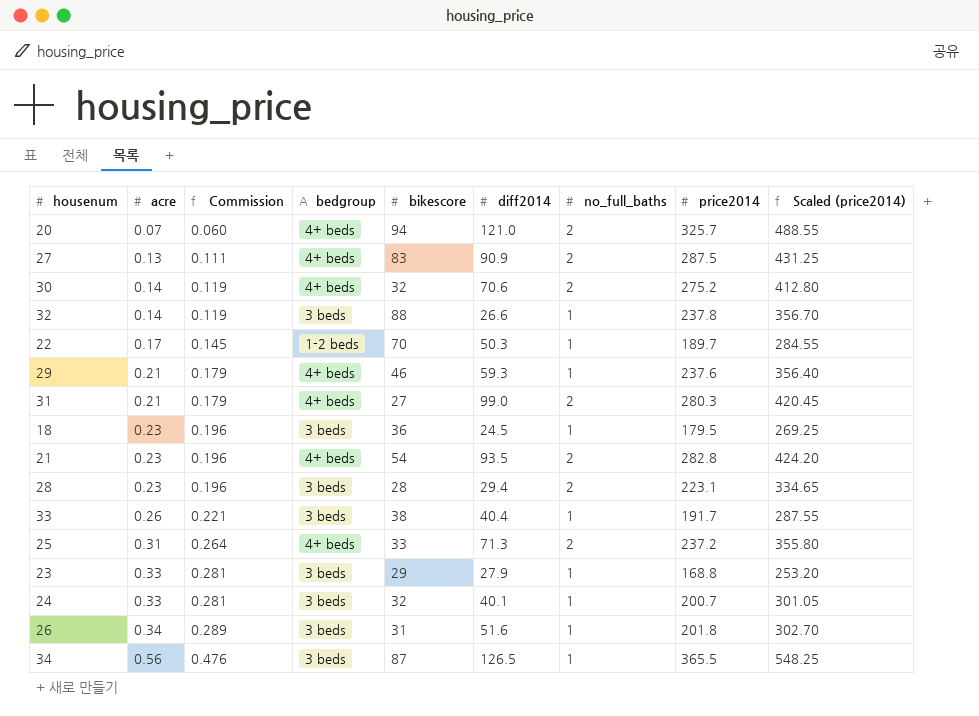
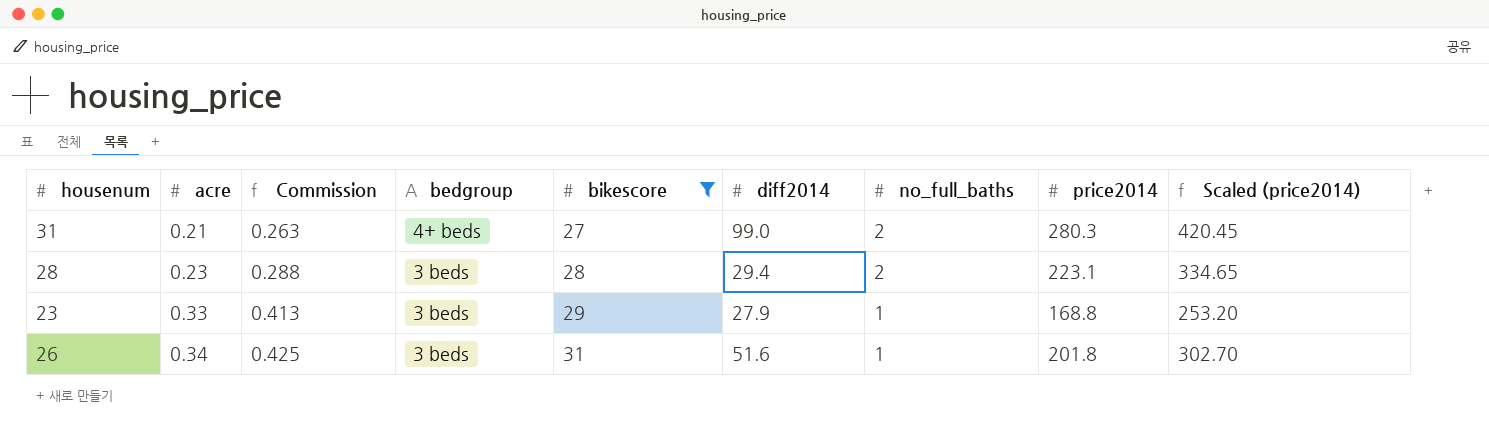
filter: none -> bikescore <= 31
column Commission | formula: [acre] * 0.85 -> [acre] * 1.25

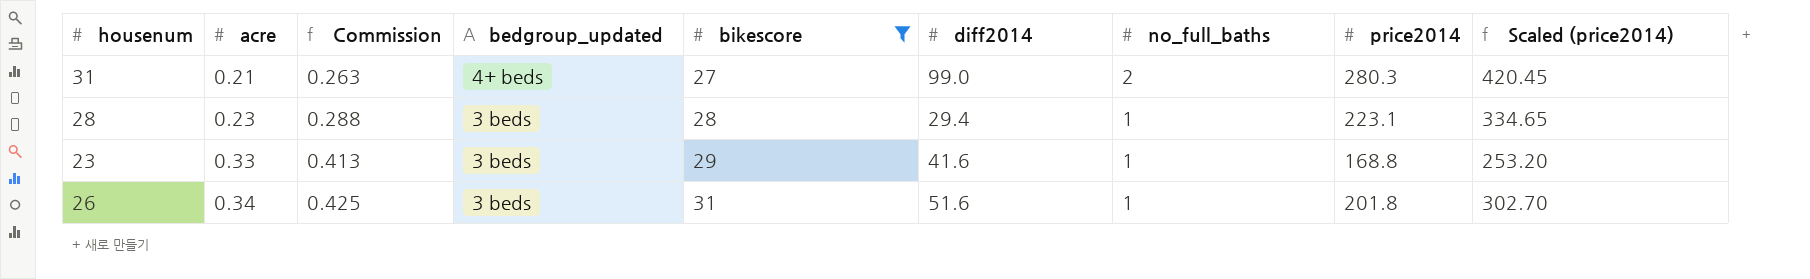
column name: bedgroup -> bedgroup_updated
28 | no_full_baths: 2 -> 1
23 | diff2014: 27.9 -> 41.6

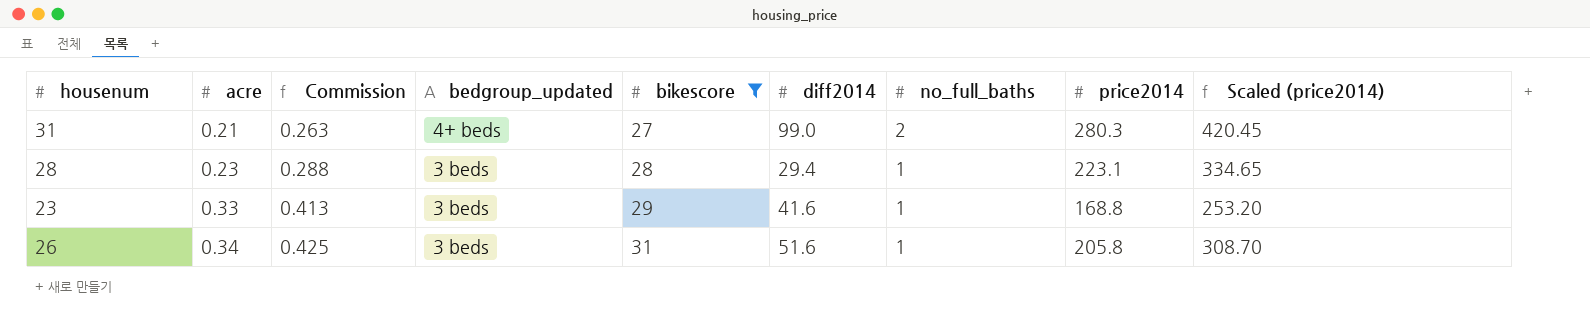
26 | price2014: 201.8 -> 205.8
26 | Scaled (price2014): 302.70 -> 308.70

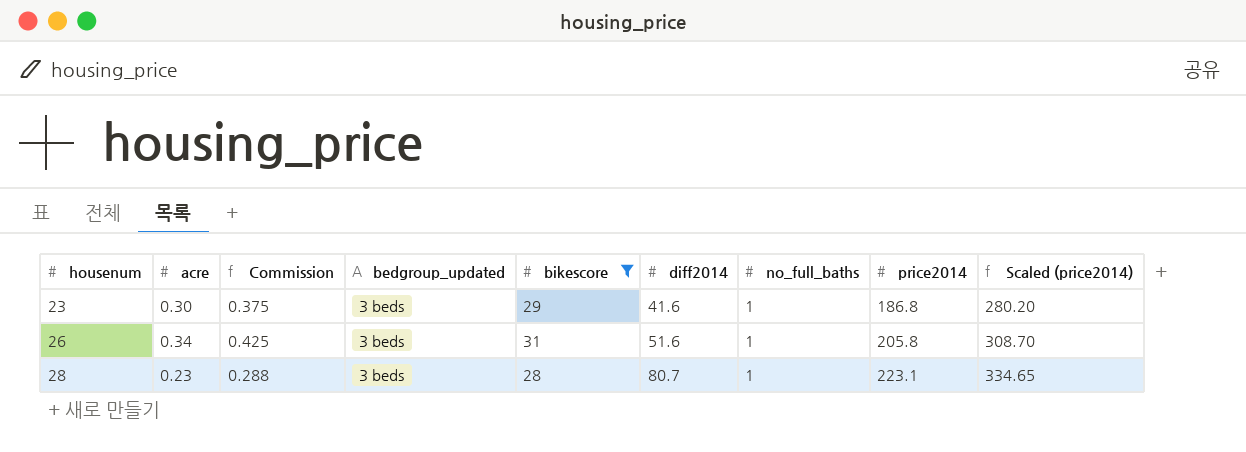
row order: acre ascending -> housenum ascending
row 31: 0.21 | 0.263 | 4+ beds | 27 | 99.0 | 2 | 280.3 | 420.45 -> none
23 | acre: 0.33 -> 0.30
23 | Commission: 0.413 -> 0.375
23 | price2014: 168.8 -> 186.8
23 | Scaled (price2014): 253.20 -> 280.20
28 | diff2014: 29.4 -> 80.7

